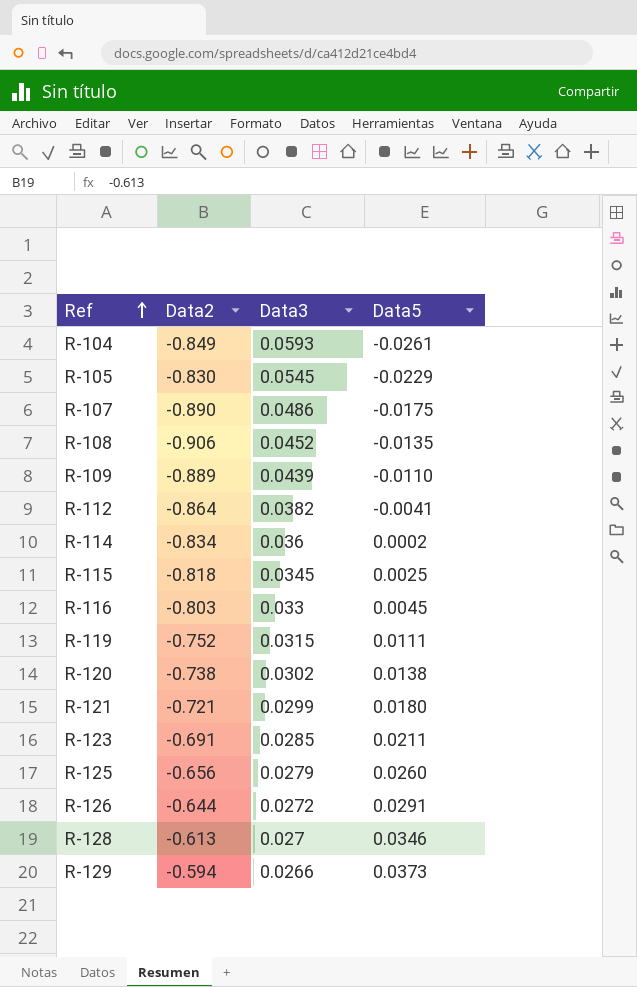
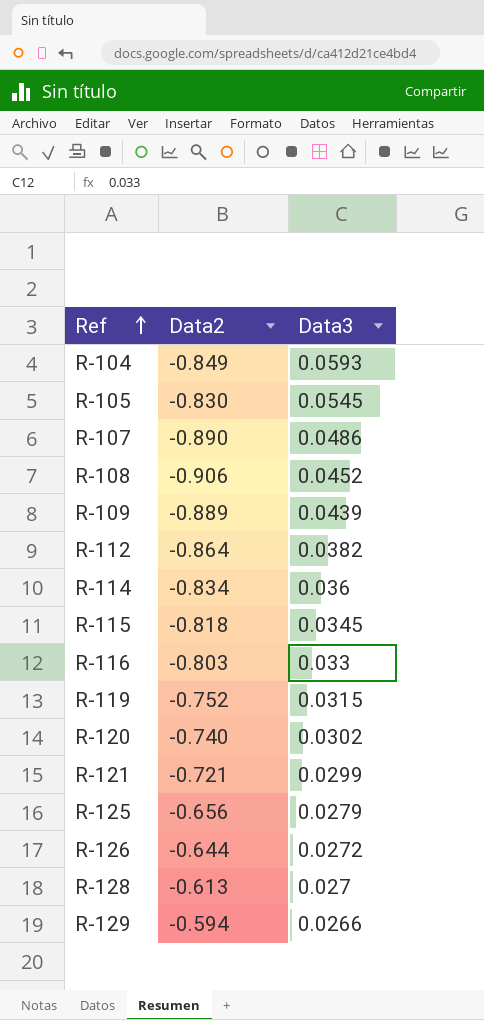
column Data5 | position: 4 -> none
row R-123: -0.691 | 0.0285 | 0.0211 -> none
R-120 | Data2: -0.738 -> -0.740

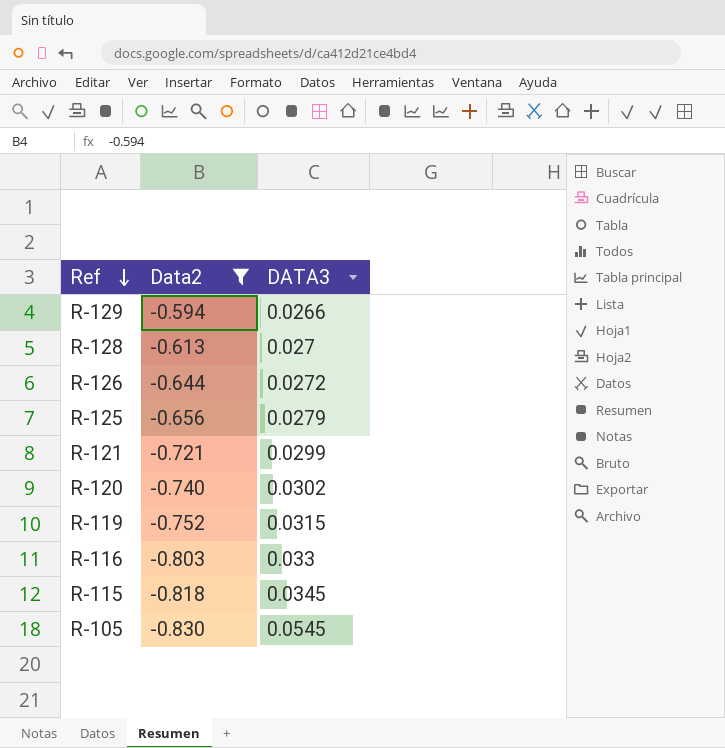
filter: none -> Data2 >= -0.830
row order: Ref ascending -> Ref descending
column name: Data3 -> DATA3

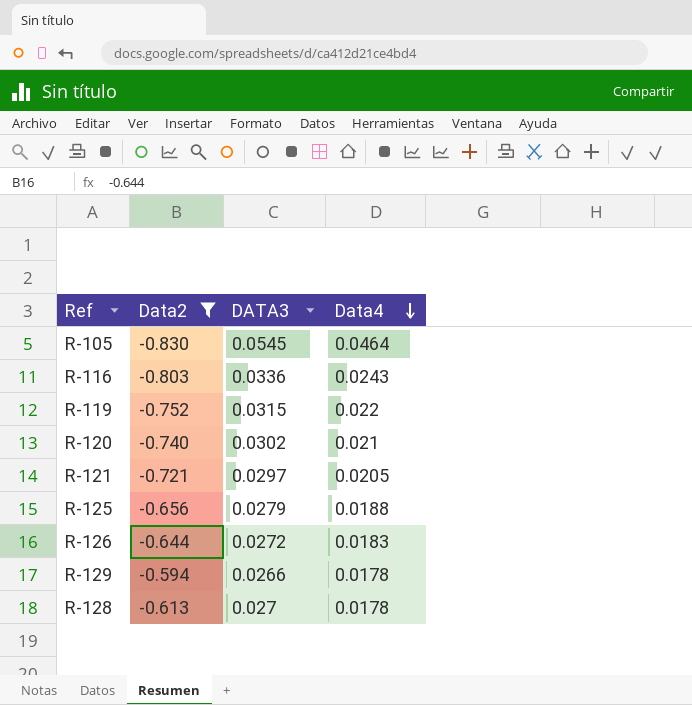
row order: Ref descending -> Data4 descending
column Data4 | position: none -> 4
row R-115: -0.818 | 0.0345 -> none
R-116 | DATA3: 0.033 -> 0.0336
R-121 | DATA3: 0.0299 -> 0.0297

